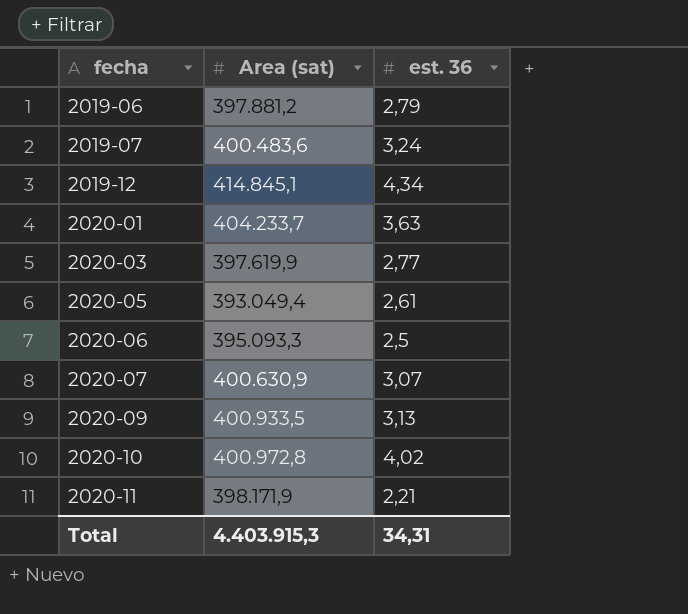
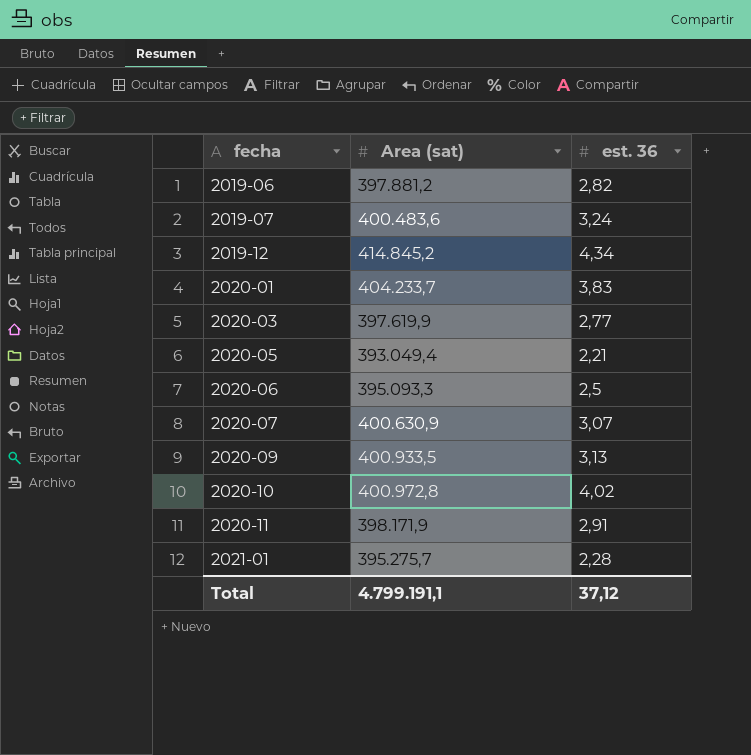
2019-06 | est. 36: 2,79 -> 2,82
2019-12 | Area (sat): 414.845,1 -> 414.845,2
2020-01 | est. 36: 3,63 -> 3,83
2020-05 | est. 36: 2,61 -> 2,21
2020-11 | est. 36: 2,21 -> 2,91
row 2021-01: none -> 395.275,7 | 2,28
Total | Area (sat): 4.403.915,3 -> 4.799.191,1
Total | est. 36: 34,31 -> 37,12

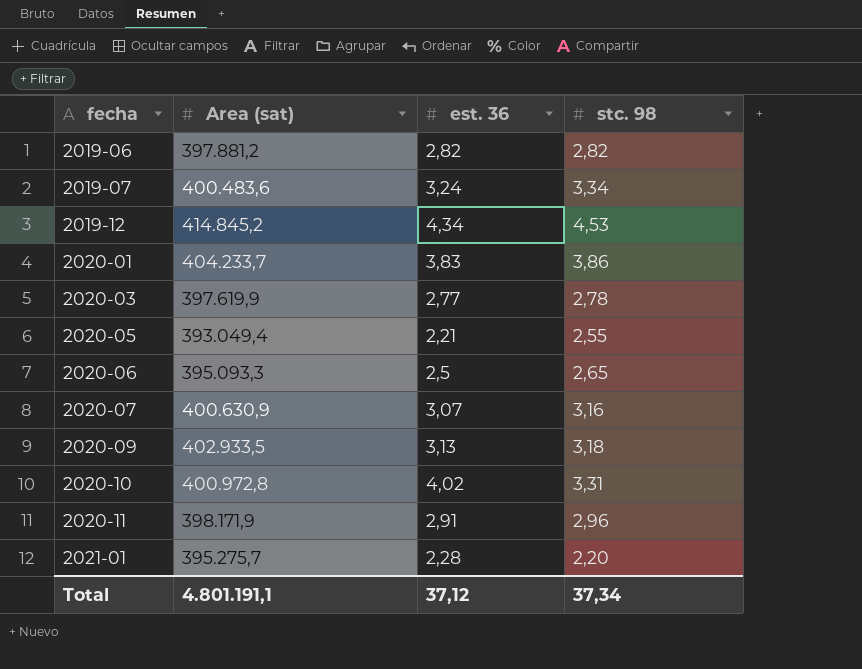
column stc. 98 | position: none -> 4
2020-09 | Area (sat): 400.933,5 -> 402.933,5
Total | Area (sat): 4.799.191,1 -> 4.801.191,1

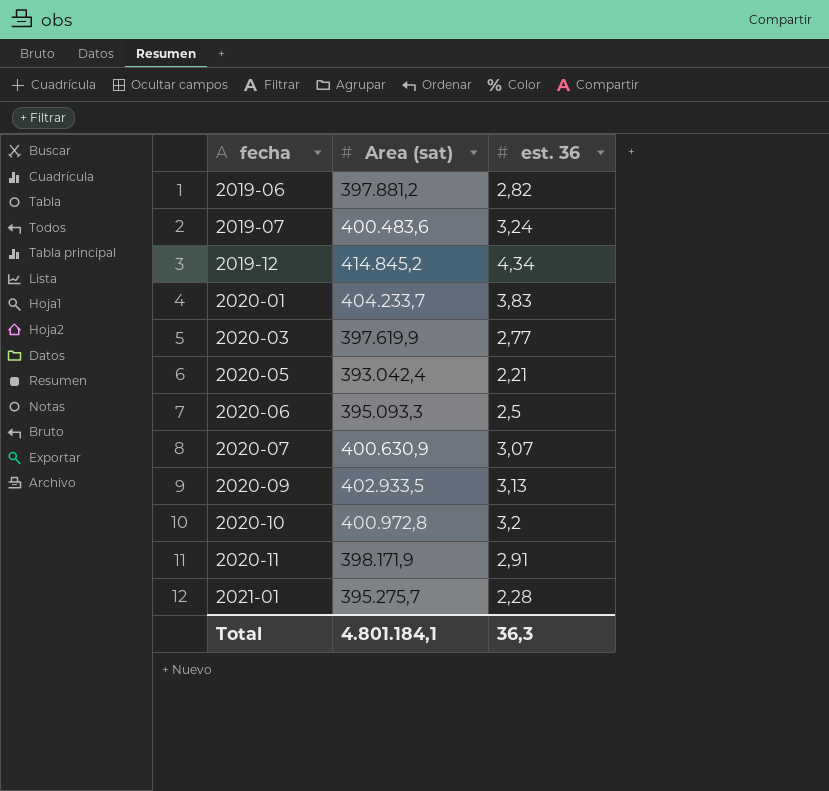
column stc. 98 | position: 4 -> none
2020-05 | Area (sat): 393.049,4 -> 393.042,4
2020-10 | est. 36: 4,02 -> 3,2
Total | Area (sat): 4.801.191,1 -> 4.801.184,1
Total | est. 36: 37,12 -> 36,3

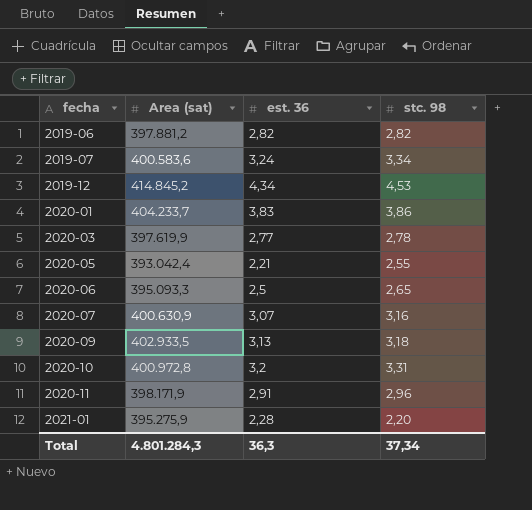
column stc. 98 | position: none -> 4
2019-07 | Area (sat): 400.483,6 -> 400.583,6
2021-01 | Area (sat): 395.275,7 -> 395.275,9
Total | Area (sat): 4.801.184,1 -> 4.801.284,3

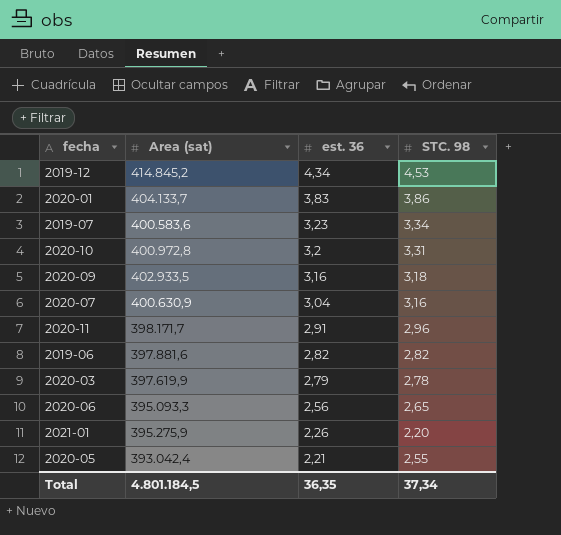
row order: fecha ascending -> est. 36 descending
column name: stc. 98 -> STC. 98
2020-01 | Area (sat): 404.233,7 -> 404.133,7
2019-07 | est. 36: 3,24 -> 3,23
2020-09 | est. 36: 3,13 -> 3,16
2020-07 | est. 36: 3,07 -> 3,04
2020-11 | Area (sat): 398.171,9 -> 398.171,7
2019-06 | Area (sat): 397.881,2 -> 397.881,6
2020-03 | est. 36: 2,77 -> 2,79
2020-06 | est. 36: 2,5 -> 2,56
2021-01 | est. 36: 2,28 -> 2,26
Total | Area (sat): 4.801.284,3 -> 4.801.184,5
Total | est. 36: 36,3 -> 36,35

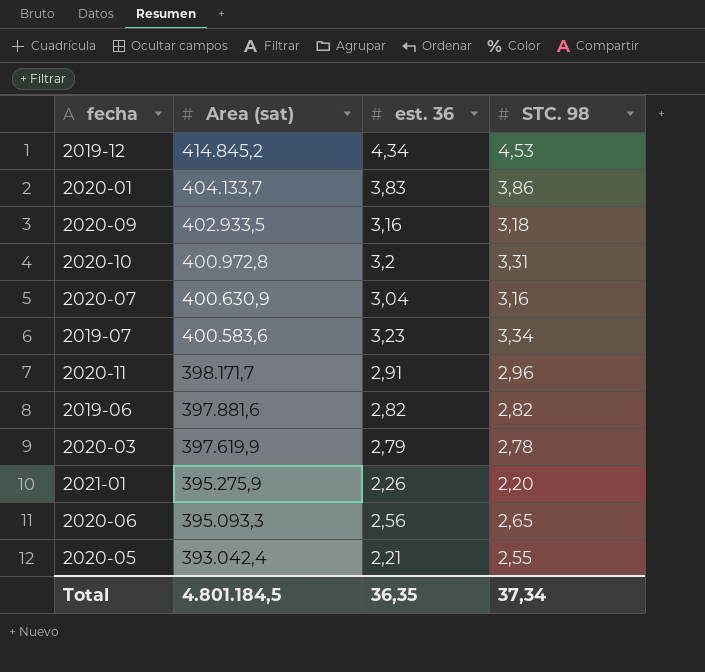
row order: est. 36 descending -> Area (sat) descending

